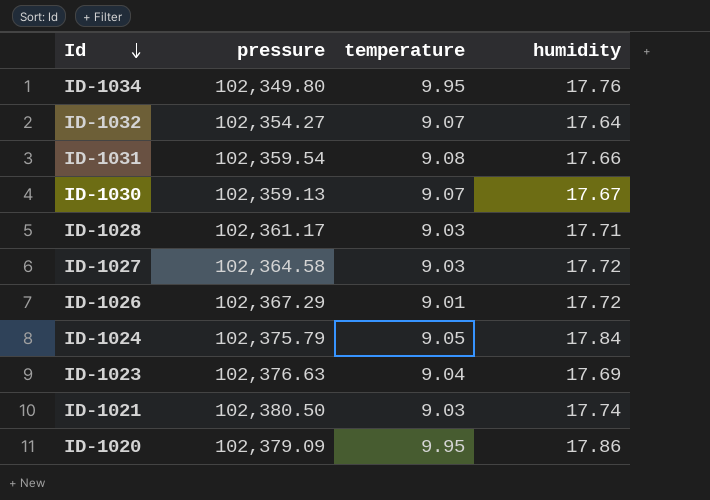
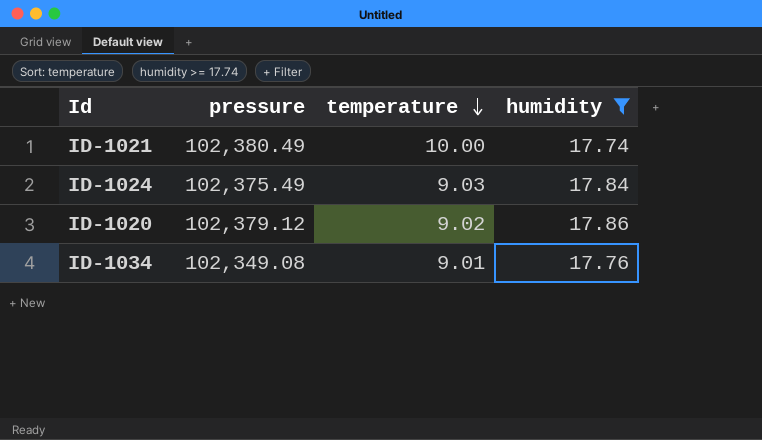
filter: none -> humidity >= 17.74
row order: Id descending -> temperature descending
ID-1021 | pressure: 102,380.50 -> 102,380.49
ID-1021 | temperature: 9.03 -> 10.00
ID-1024 | pressure: 102,375.79 -> 102,375.49
ID-1024 | temperature: 9.05 -> 9.03
ID-1020 | pressure: 102,379.09 -> 102,379.12
ID-1020 | temperature: 9.95 -> 9.02
ID-1034 | pressure: 102,349.80 -> 102,349.08
ID-1034 | temperature: 9.95 -> 9.01

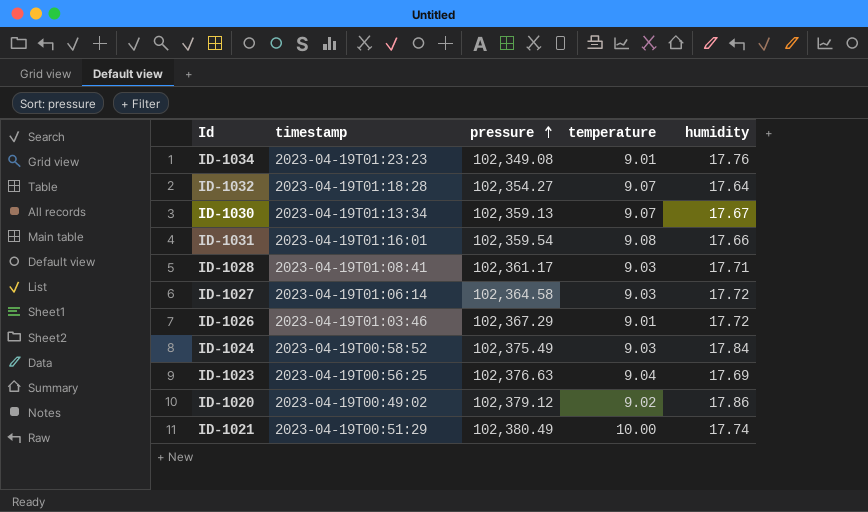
filter: humidity >= 17.74 -> none
row order: temperature descending -> pressure ascending
column timestamp | position: none -> 2

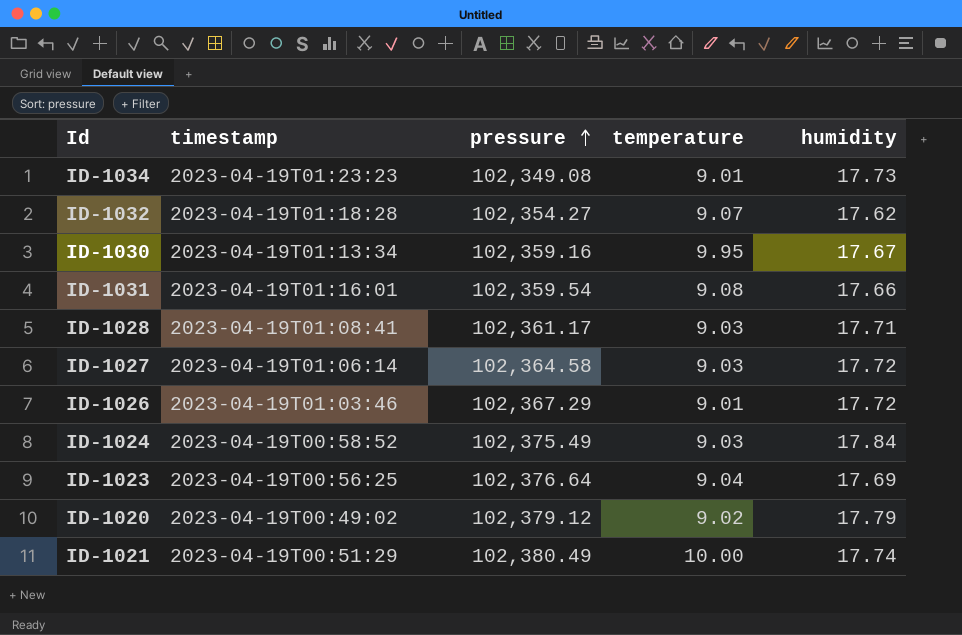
ID-1034 | humidity: 17.76 -> 17.73
ID-1032 | humidity: 17.64 -> 17.62
ID-1030 | pressure: 102,359.13 -> 102,359.16
ID-1030 | temperature: 9.07 -> 9.95
ID-1023 | pressure: 102,376.63 -> 102,376.64
ID-1020 | humidity: 17.86 -> 17.79

